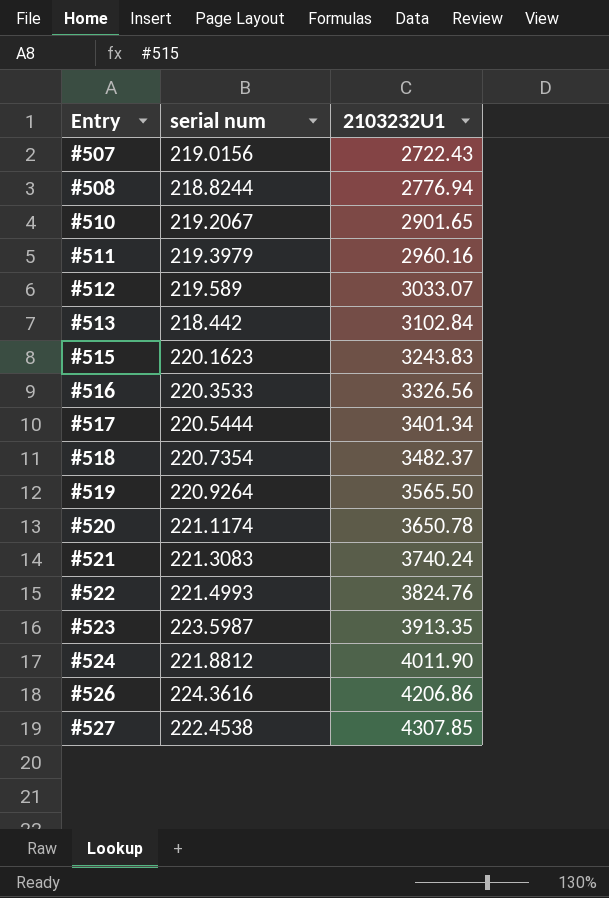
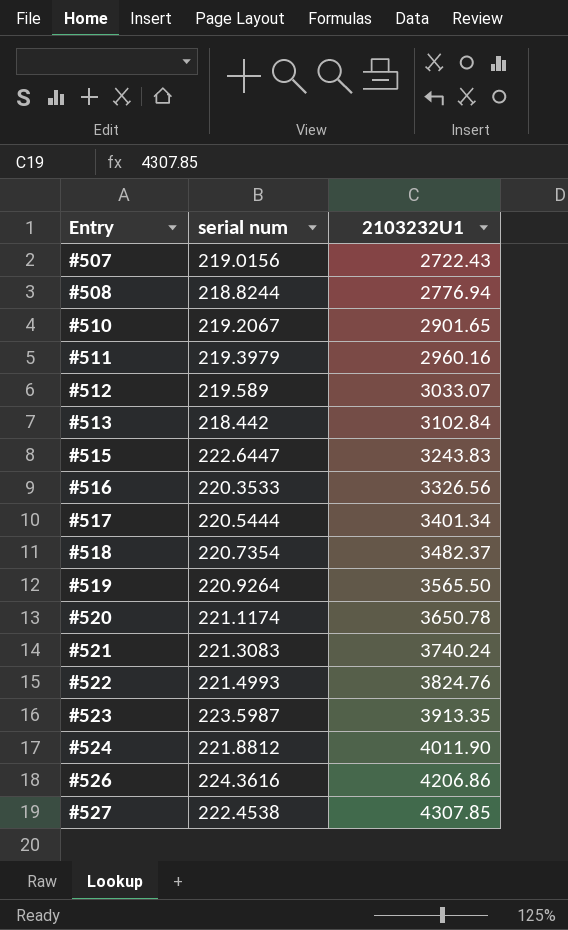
#515 | serial num: 220.1623 -> 222.6447

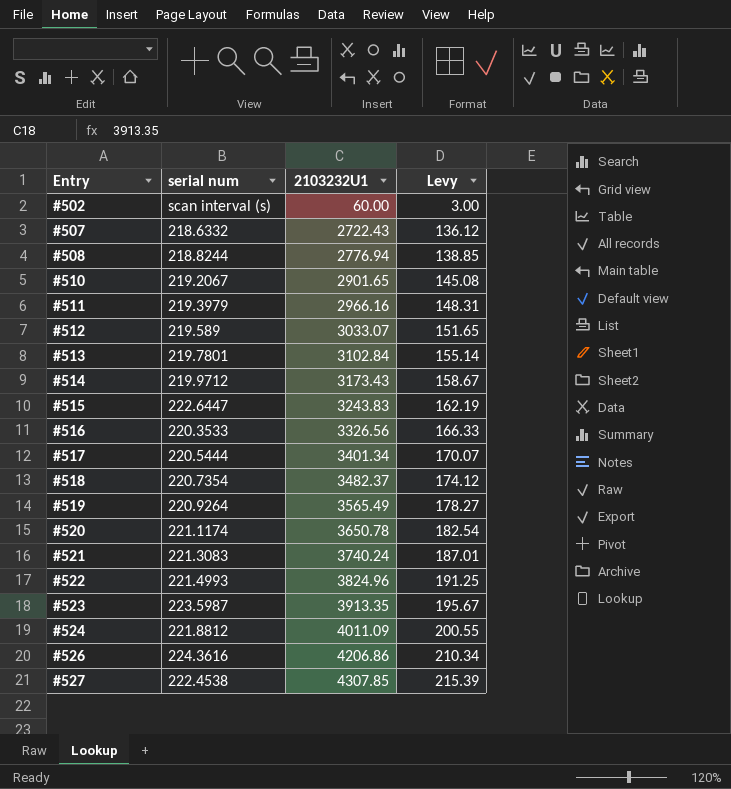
column Levy | formula: none -> [2103232U1] * 0.05
row #502: none -> scan interval (s) | 60.00 | 3.00
#507 | serial num: 219.0156 -> 218.6332
#511 | 2103232U1: 2960.16 -> 2966.16
#513 | serial num: 218.442 -> 219.7801
row #514: none -> 219.9712 | 3173.43 | 158.67
#519 | 2103232U1: 3565.50 -> 3565.49
#522 | 2103232U1: 3824.76 -> 3824.96
#524 | 2103232U1: 4011.90 -> 4011.09

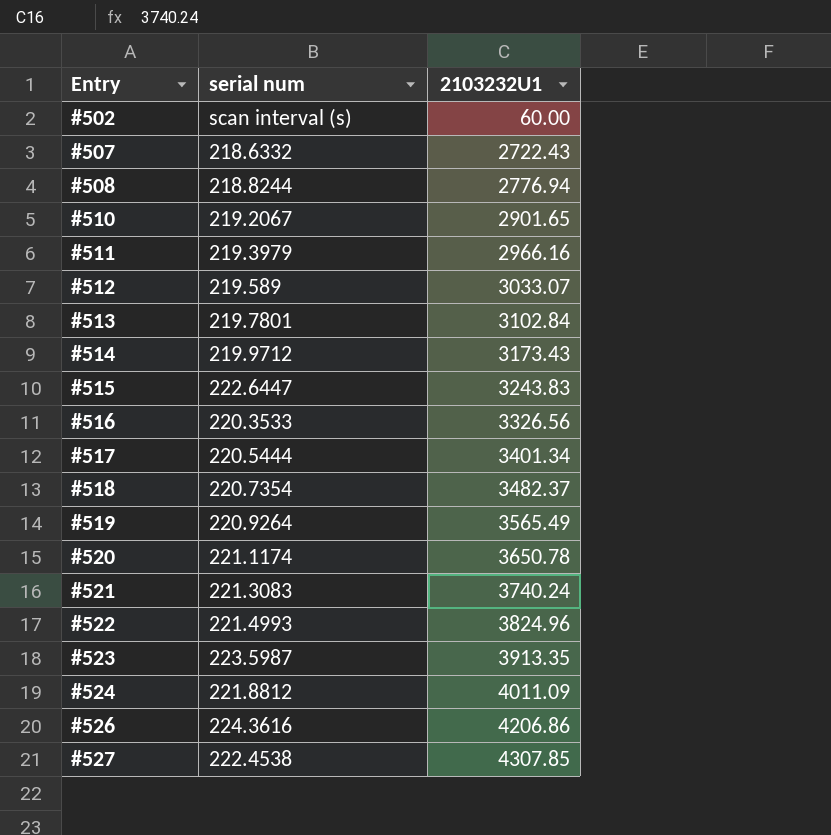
column Levy | formula: [2103232U1] * 0.05 -> none

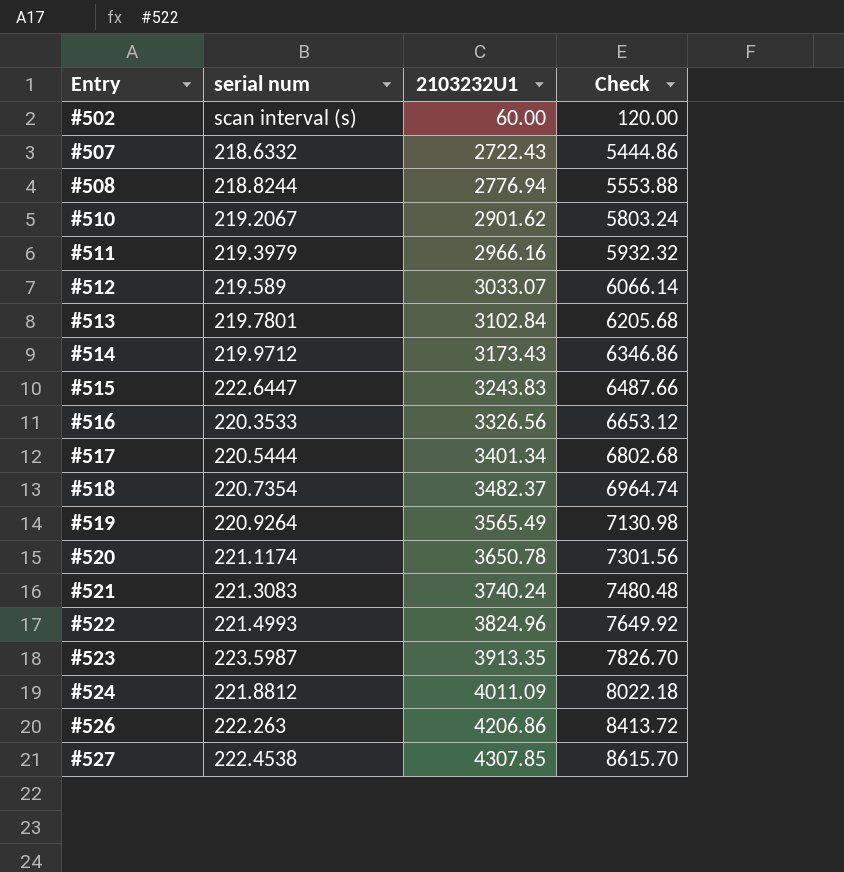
column Check | formula: none -> [2103232U1] * 2
#510 | 2103232U1: 2901.65 -> 2901.62
#526 | serial num: 224.3616 -> 222.263

